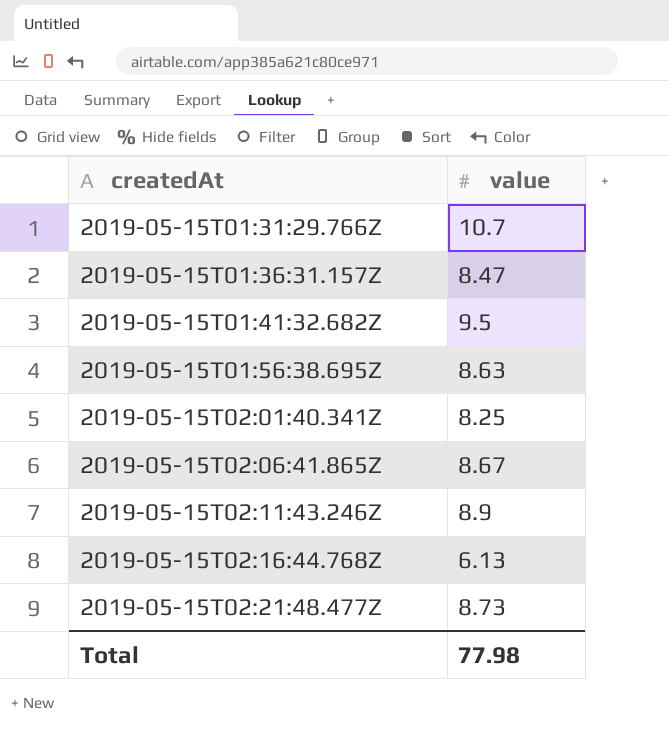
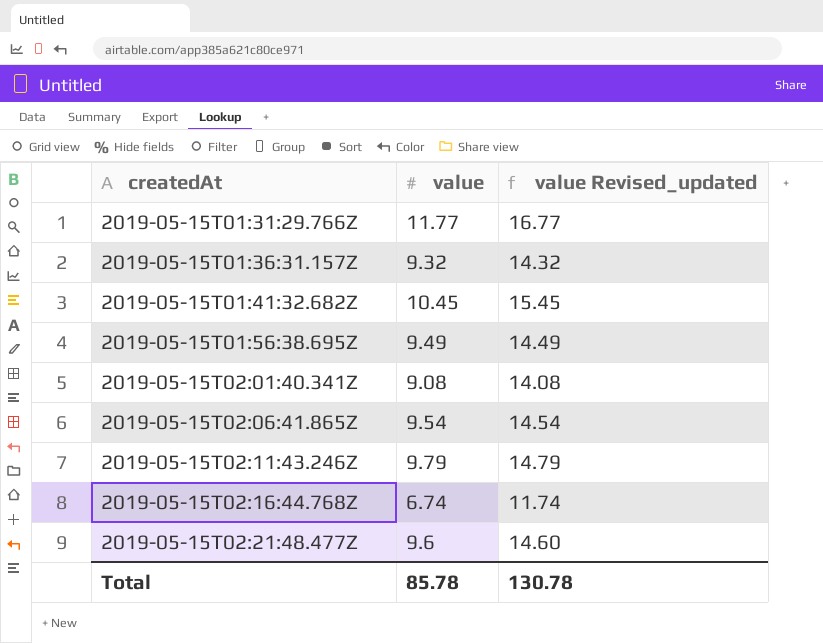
column value Revised_updated | formula: none -> [value] + 5
2019-05-15T01:31:29.766Z | value: 10.7 -> 11.77
2019-05-15T01:36:31.157Z | value: 8.47 -> 9.32
2019-05-15T01:41:32.682Z | value: 9.5 -> 10.45
2019-05-15T01:56:38.695Z | value: 8.63 -> 9.49
2019-05-15T02:01:40.341Z | value: 8.25 -> 9.08
2019-05-15T02:06:41.865Z | value: 8.67 -> 9.54
2019-05-15T02:11:43.246Z | value: 8.9 -> 9.79
2019-05-15T02:16:44.768Z | value: 6.13 -> 6.74
2019-05-15T02:21:48.477Z | value: 8.73 -> 9.6
Total | value: 77.98 -> 85.78

